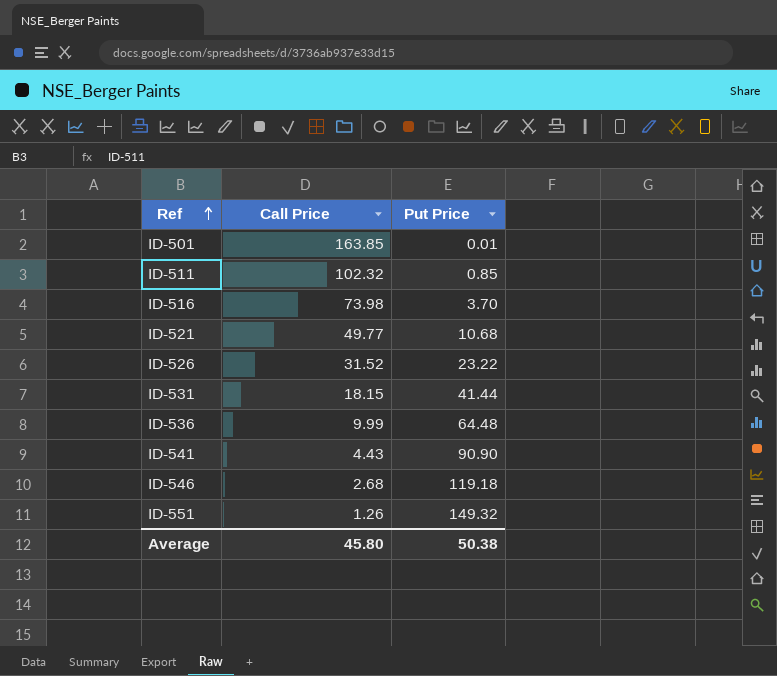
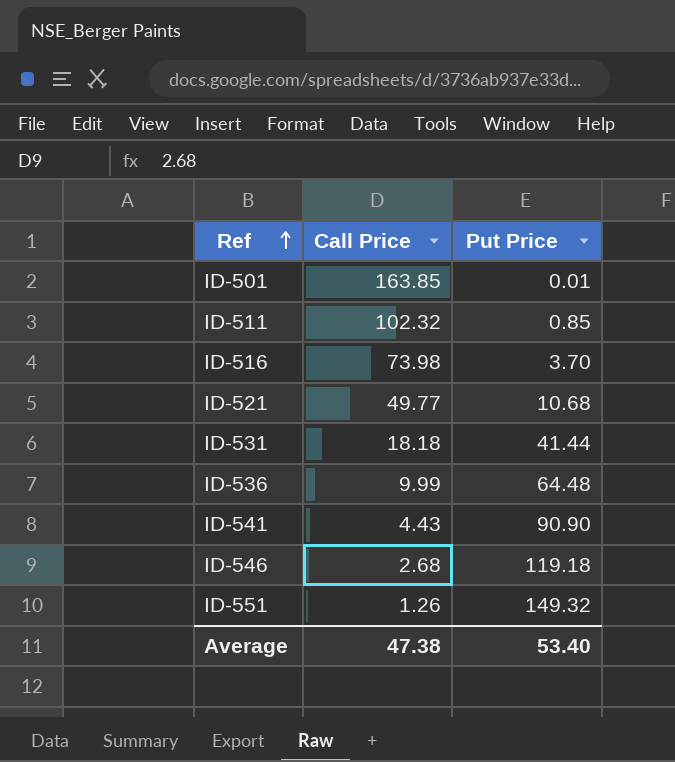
row ID-526: 31.52 | 23.22 -> none
ID-531 | Call Price: 18.15 -> 18.18
Average | Call Price: 45.80 -> 47.38
Average | Put Price: 50.38 -> 53.40

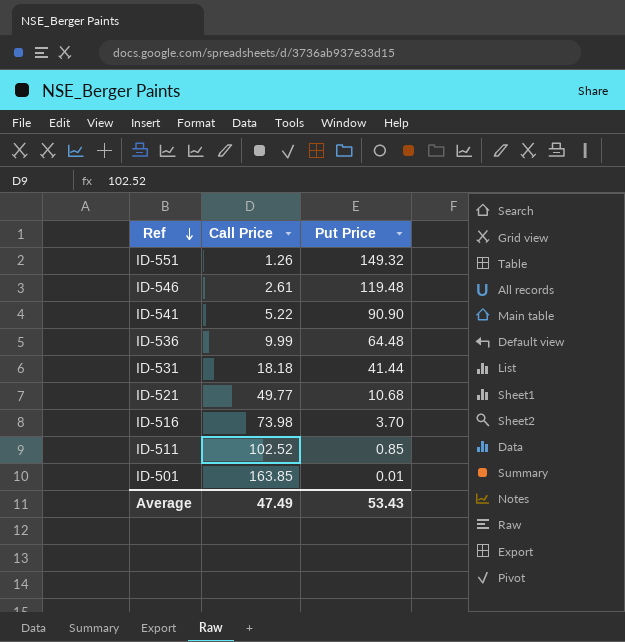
row order: Ref ascending -> Ref descending
ID-546 | Call Price: 2.68 -> 2.61
ID-546 | Put Price: 119.18 -> 119.48
ID-541 | Call Price: 4.43 -> 5.22
ID-511 | Call Price: 102.32 -> 102.52
Average | Call Price: 47.38 -> 47.49
Average | Put Price: 53.40 -> 53.43

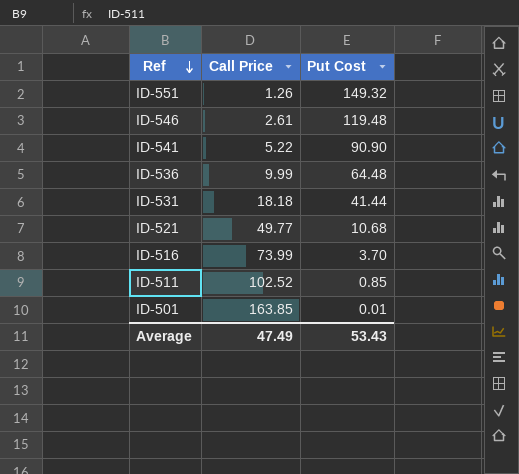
column name: Put Price -> Put Cost
ID-516 | Call Price: 73.98 -> 73.99

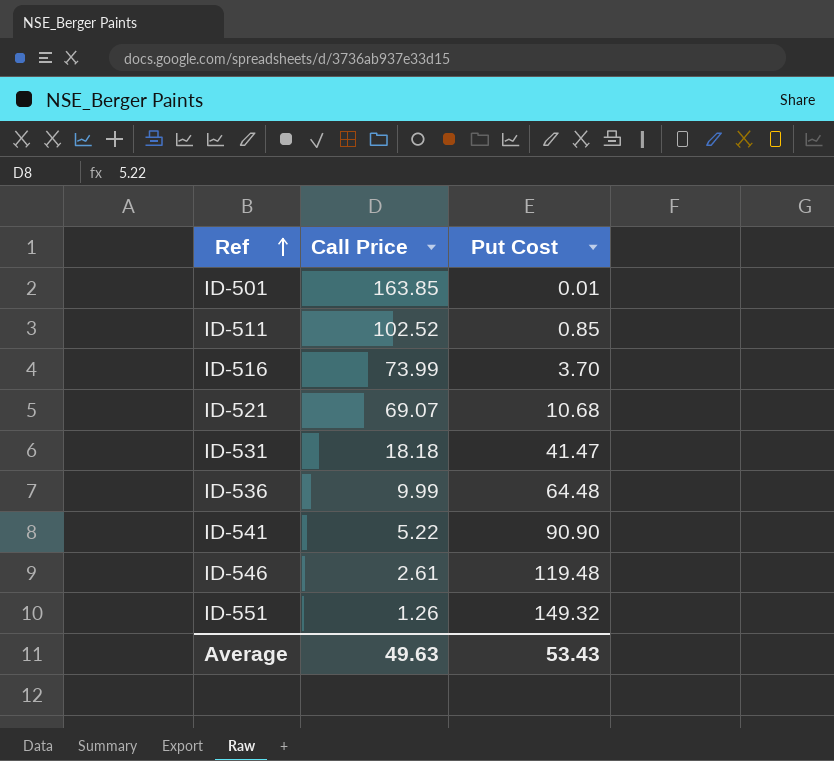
row order: Ref descending -> Ref ascending
ID-521 | Call Price: 49.77 -> 69.07
ID-531 | Put Cost: 41.44 -> 41.47
Average | Call Price: 47.49 -> 49.63

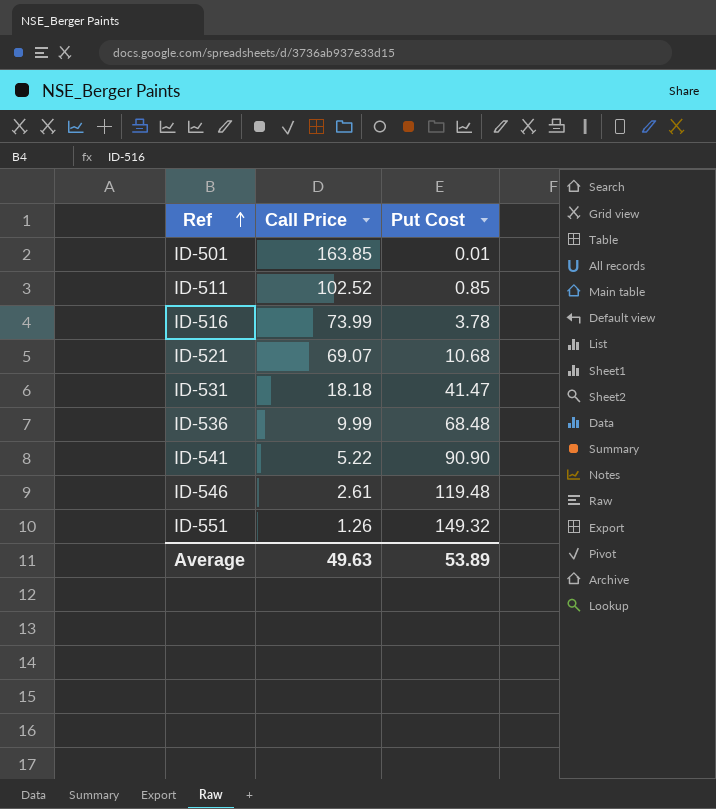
ID-516 | Put Cost: 3.70 -> 3.78
ID-536 | Put Cost: 64.48 -> 68.48
Average | Put Cost: 53.43 -> 53.89

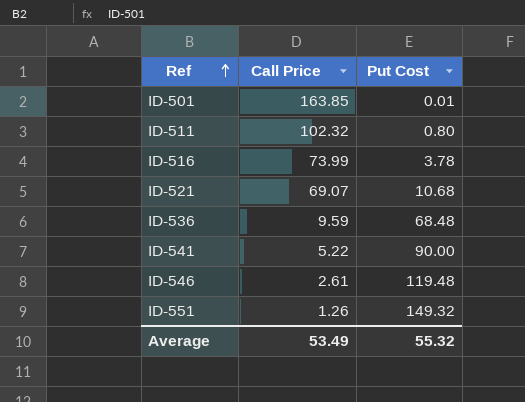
row ID-531: 18.18 | 41.47 -> none
ID-511 | Call Price: 102.52 -> 102.32
ID-511 | Put Cost: 0.85 -> 0.80
ID-536 | Call Price: 9.99 -> 9.59
ID-541 | Put Cost: 90.90 -> 90.00
Average | Call Price: 49.63 -> 53.49
Average | Put Cost: 53.89 -> 55.32

